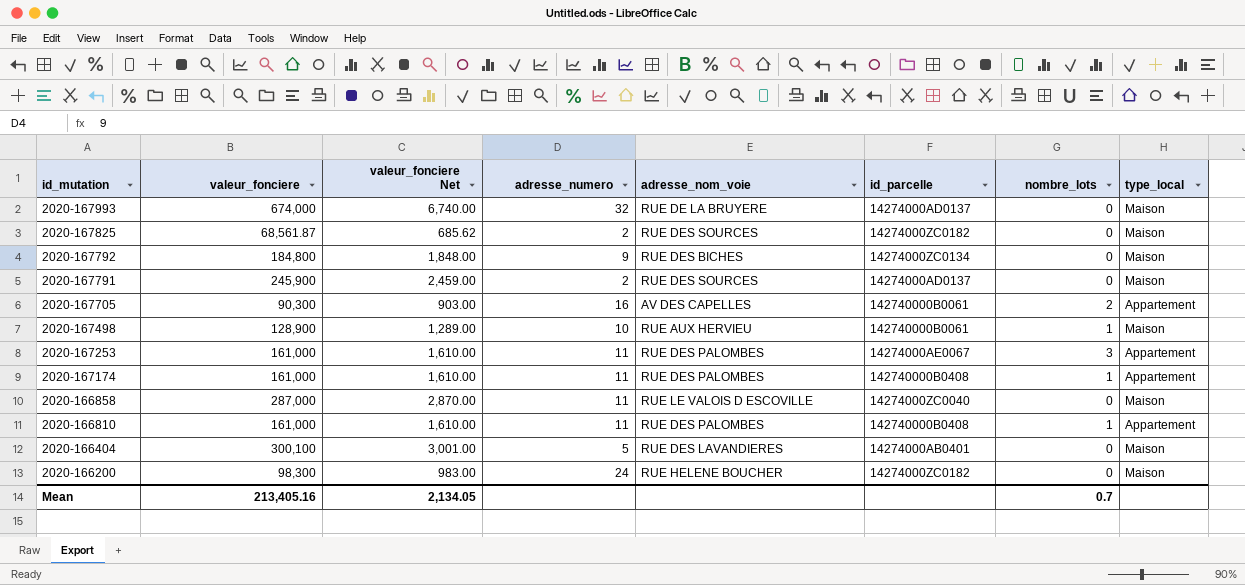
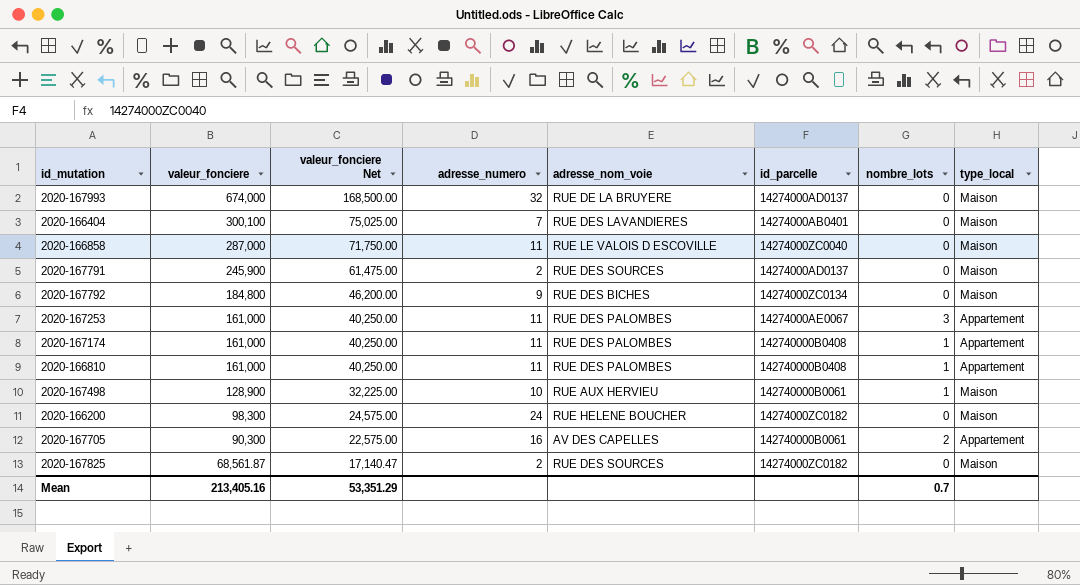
row order: id_mutation descending -> valeur_fonciere descending
column valeur_fonciere Net | formula: [valeur_fonciere] * 0.01 -> [valeur_fonciere] * 0.25
2020-166404 | adresse_numero: 5 -> 7
Mean | valeur_fonciere Net: 2,134.05 -> 53,351.29

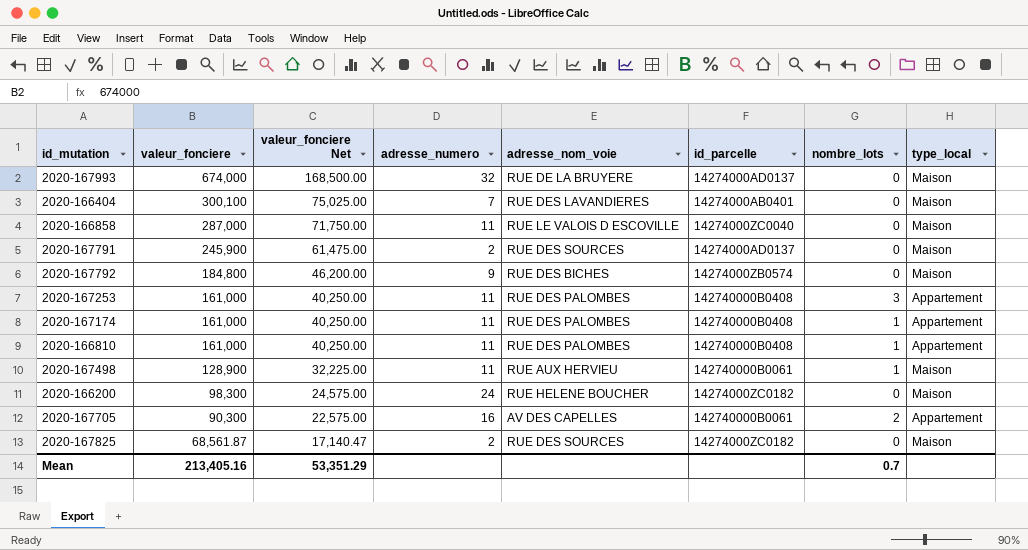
2020-167792 | id_parcelle: 14274000ZC0134 -> 14274000ZB0574
2020-167253 | id_parcelle: 14274000AE0067 -> 142740000B0408
2020-167498 | adresse_numero: 10 -> 11

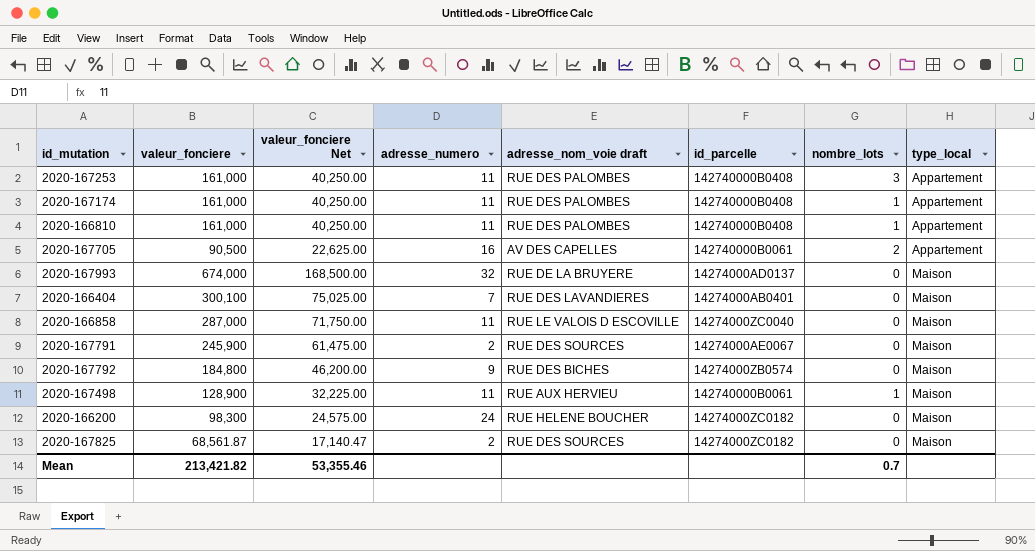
row order: valeur_fonciere descending -> type_local ascending
column name: adresse_nom_voie -> adresse_nom_voie draft
2020-167705 | valeur_fonciere: 90,300 -> 90,500
2020-167705 | valeur_fonciere Net: 22,575.00 -> 22,625.00
2020-167791 | id_parcelle: 14274000AD0137 -> 14274000AE0067
Mean | valeur_fonciere: 213,405.16 -> 213,421.82
Mean | valeur_fonciere Net: 53,351.29 -> 53,355.46

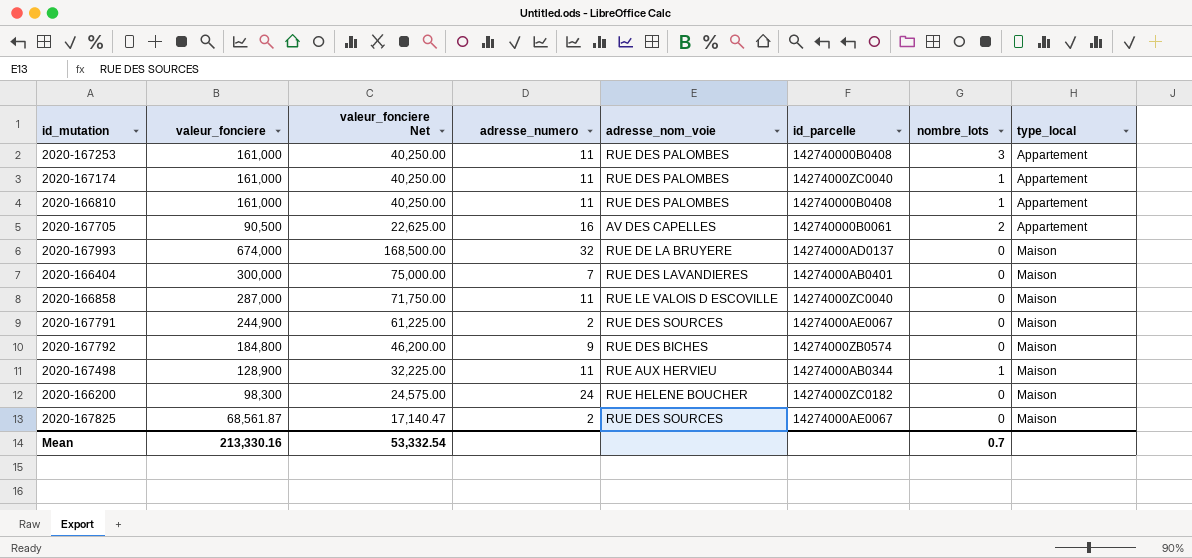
column name: adresse_nom_voie draft -> adresse_nom_voie
2020-167174 | id_parcelle: 142740000B0408 -> 14274000ZC0040
2020-166404 | valeur_fonciere: 300,100 -> 300,000
2020-166404 | valeur_fonciere Net: 75,025.00 -> 75,000.00
2020-167791 | valeur_fonciere: 245,900 -> 244,900
2020-167791 | valeur_fonciere Net: 61,475.00 -> 61,225.00
2020-167498 | id_parcelle: 142740000B0061 -> 14274000AB0344
2020-167825 | id_parcelle: 14274000ZC0182 -> 14274000AE0067
Mean | valeur_fonciere: 213,421.82 -> 213,330.16
Mean | valeur_fonciere Net: 53,355.46 -> 53,332.54

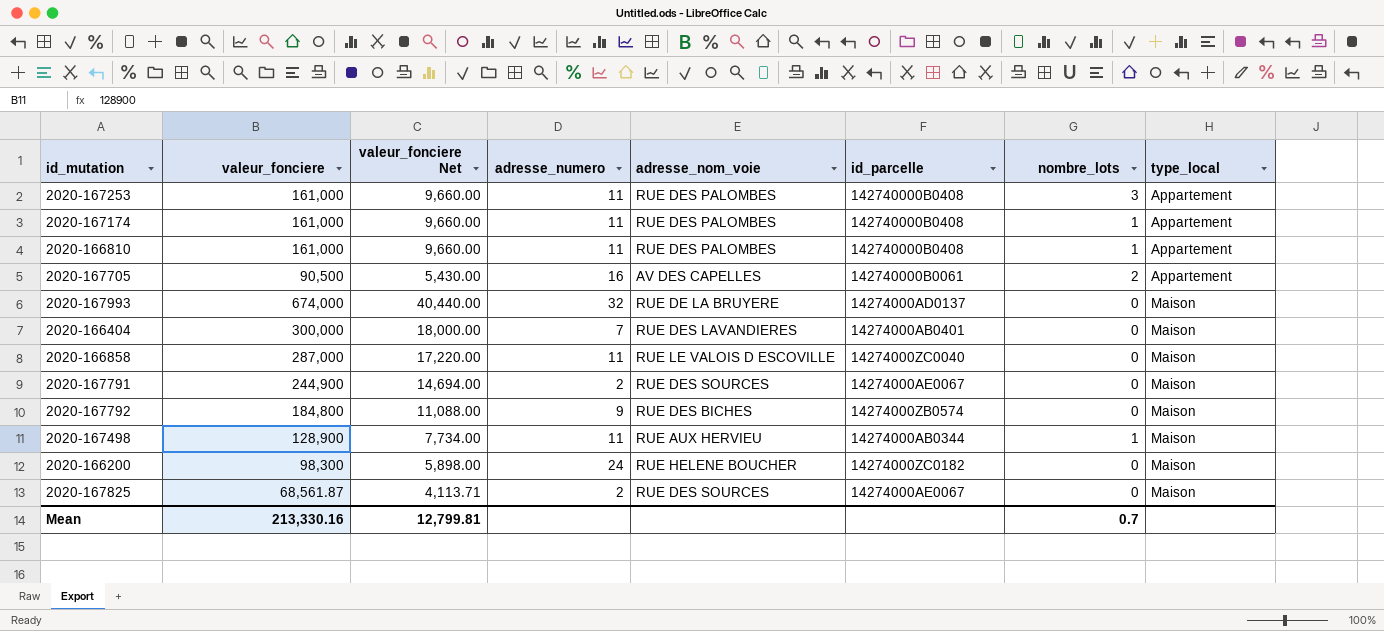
column valeur_fonciere Net | formula: [valeur_fonciere] * 0.25 -> [valeur_fonciere] * 0.06
2020-167174 | id_parcelle: 14274000ZC0040 -> 142740000B0408
Mean | valeur_fonciere Net: 53,332.54 -> 12,799.81

